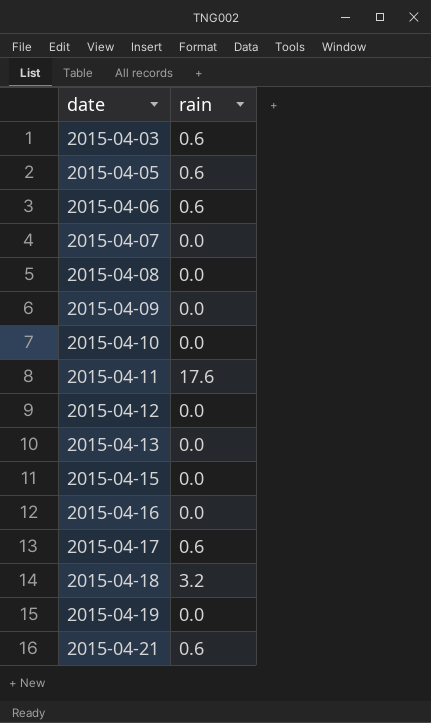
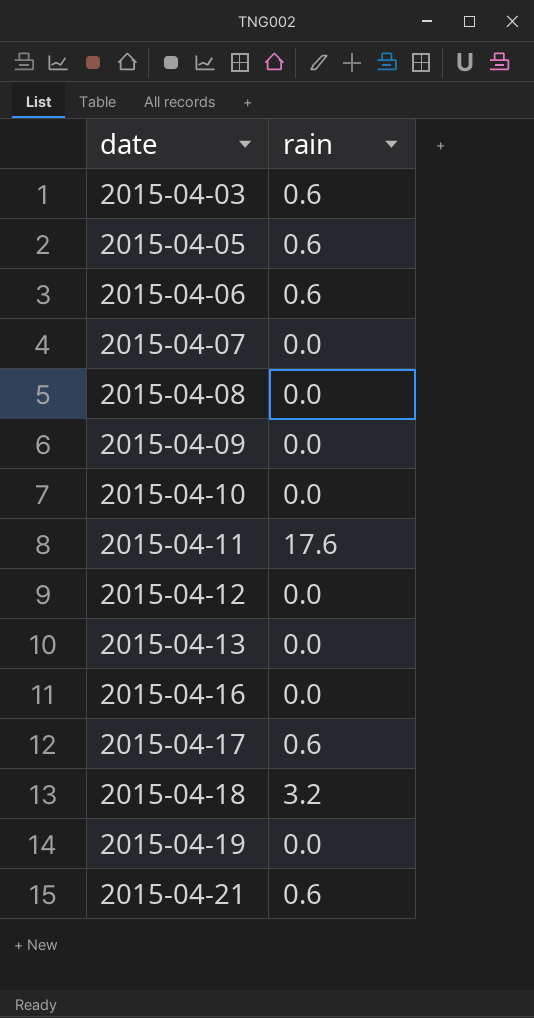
row 2015-04-15: 0.0 -> none

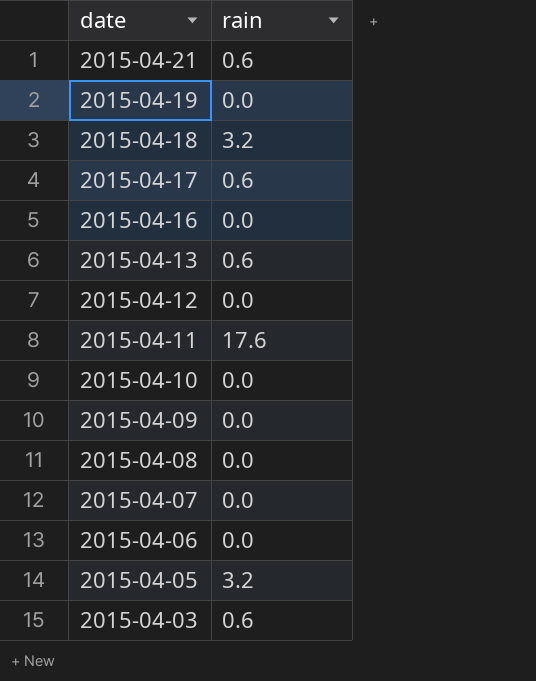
row order: date ascending -> date descending
2015-04-13 | rain: 0.0 -> 0.6
2015-04-06 | rain: 0.6 -> 0.0
2015-04-05 | rain: 0.6 -> 3.2

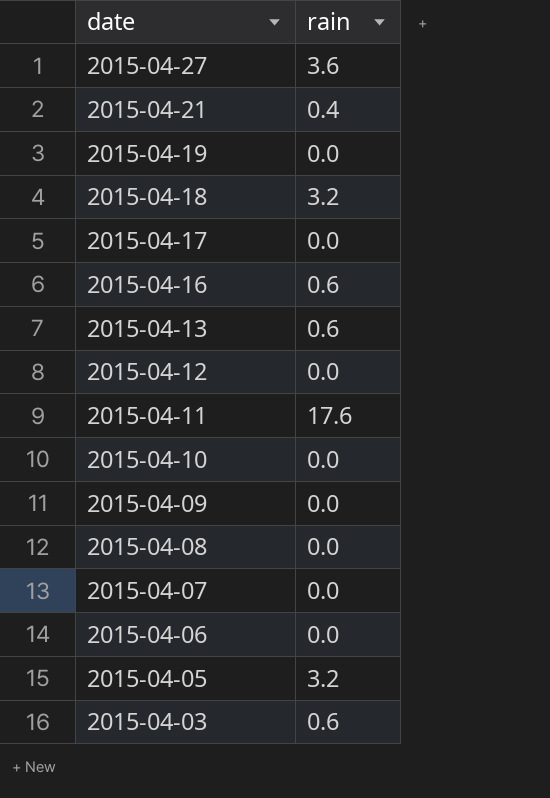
row 2015-04-27: none -> 3.6
2015-04-21 | rain: 0.6 -> 0.4
2015-04-17 | rain: 0.6 -> 0.0
2015-04-16 | rain: 0.0 -> 0.6

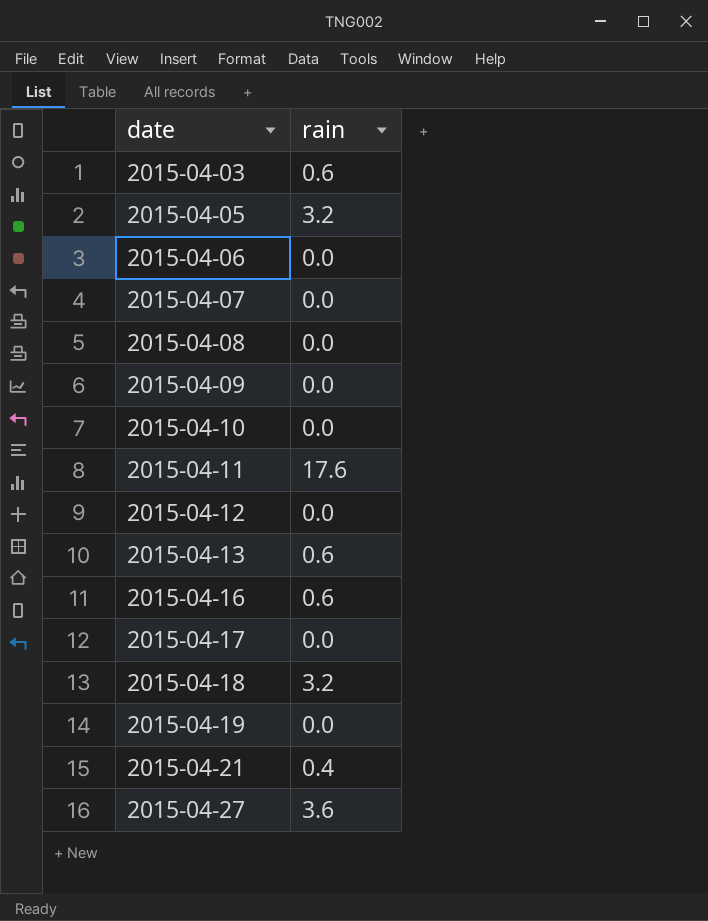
row order: date descending -> date ascending

